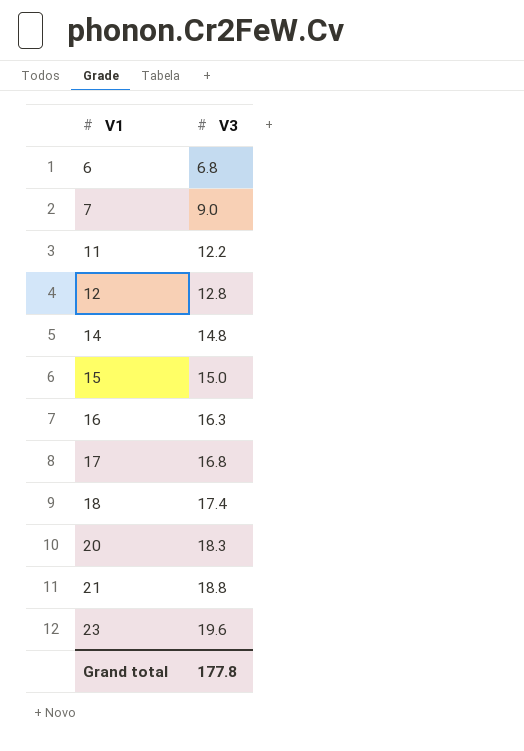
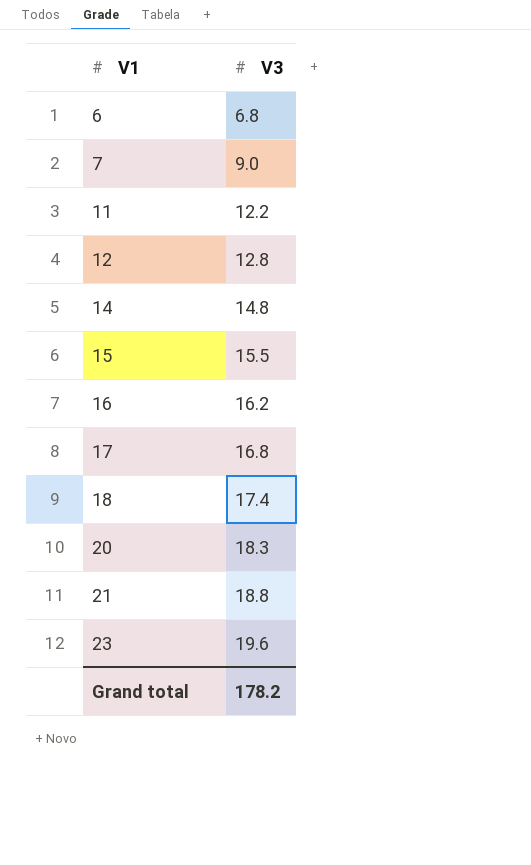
15 | V3: 15.0 -> 15.5
16 | V3: 16.3 -> 16.2
Grand total | V3: 177.8 -> 178.2

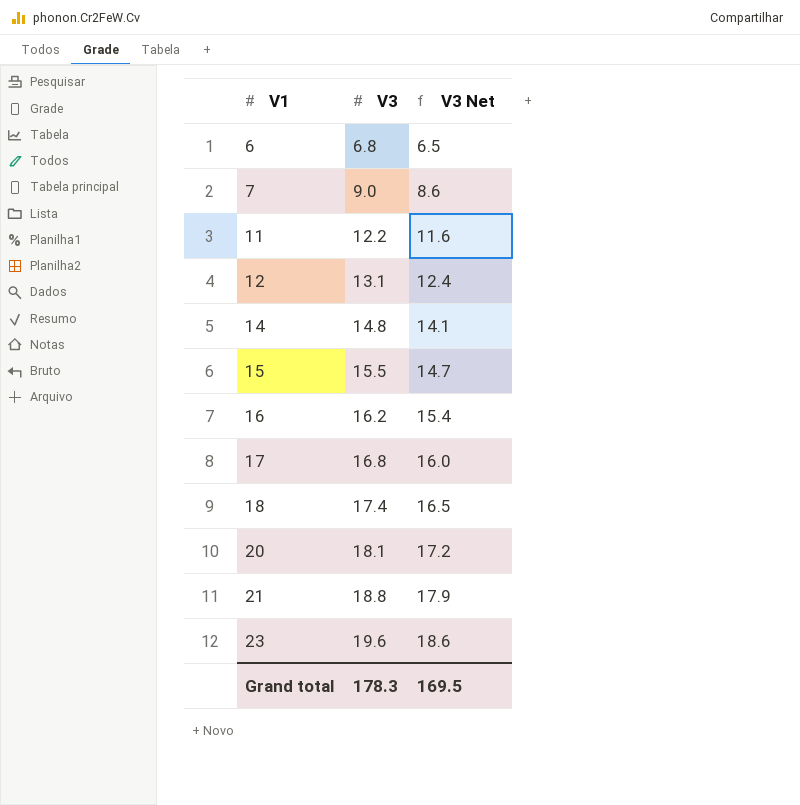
column V3 Net | formula: none -> [V3] * 0.95
12 | V3: 12.8 -> 13.1
20 | V3: 18.3 -> 18.1
Grand total | V3: 178.2 -> 178.3

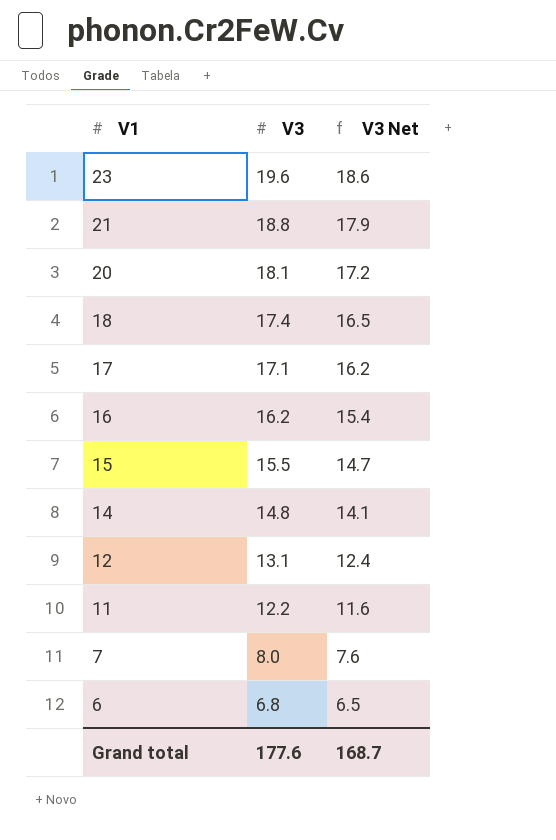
row order: V1 ascending -> V1 descending
17 | V3: 16.8 -> 17.1
17 | V3 Net: 16.0 -> 16.2
7 | V3: 9.0 -> 8.0
7 | V3 Net: 8.6 -> 7.6
Grand total | V3: 178.3 -> 177.6
Grand total | V3 Net: 169.5 -> 168.7

